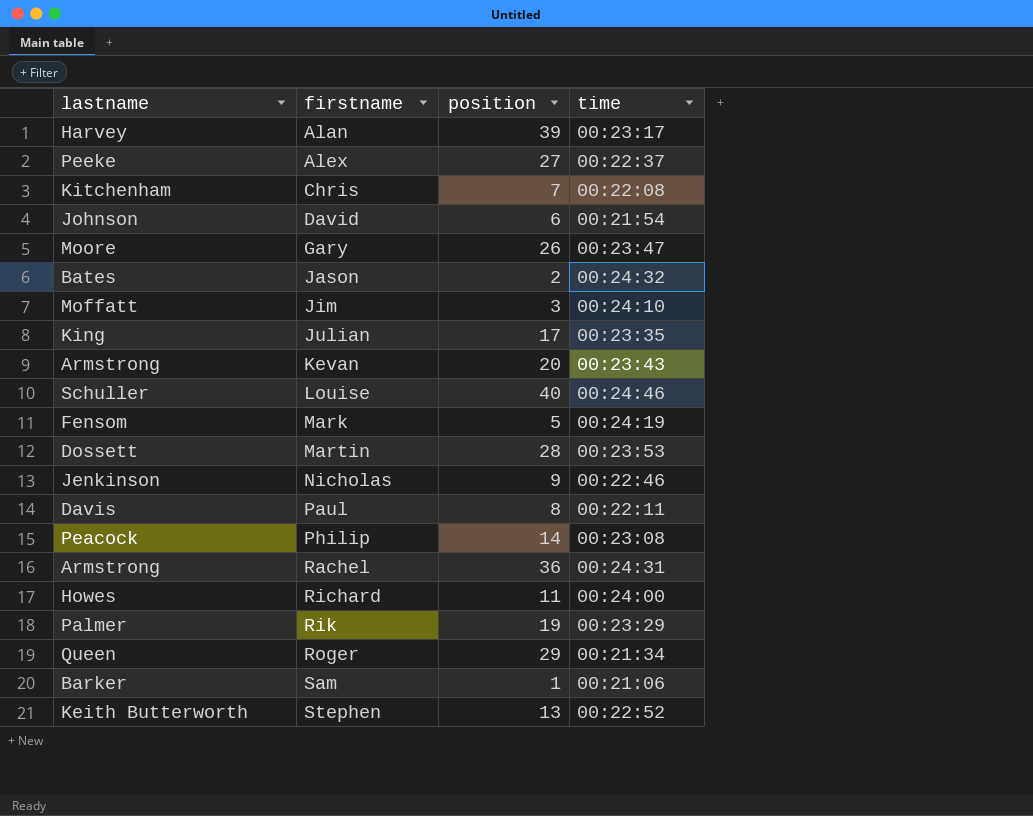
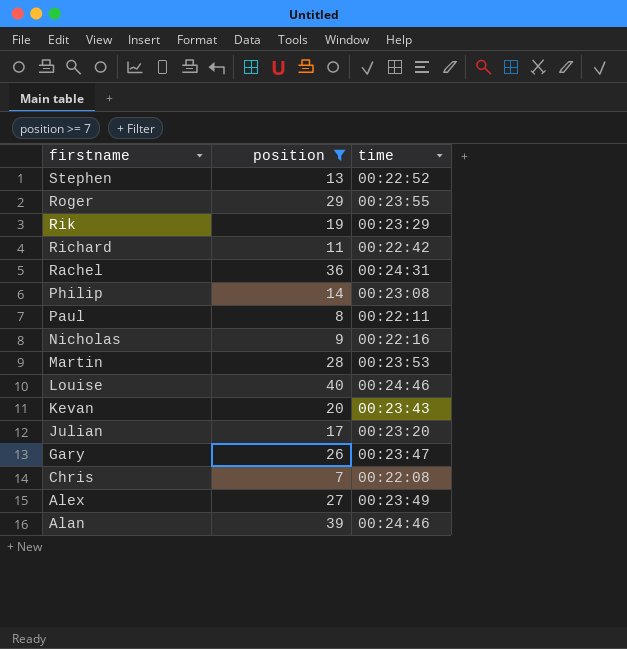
filter: none -> position >= 7
row order: firstname ascending -> firstname descending
column lastname | position: 1 -> none
Roger | time: 00:21:34 -> 00:23:55
Richard | time: 00:24:00 -> 00:22:42
Nicholas | time: 00:22:46 -> 00:22:16
Julian | time: 00:23:35 -> 00:23:20
Alex | time: 00:22:37 -> 00:23:49
Alan | time: 00:23:17 -> 00:24:46

